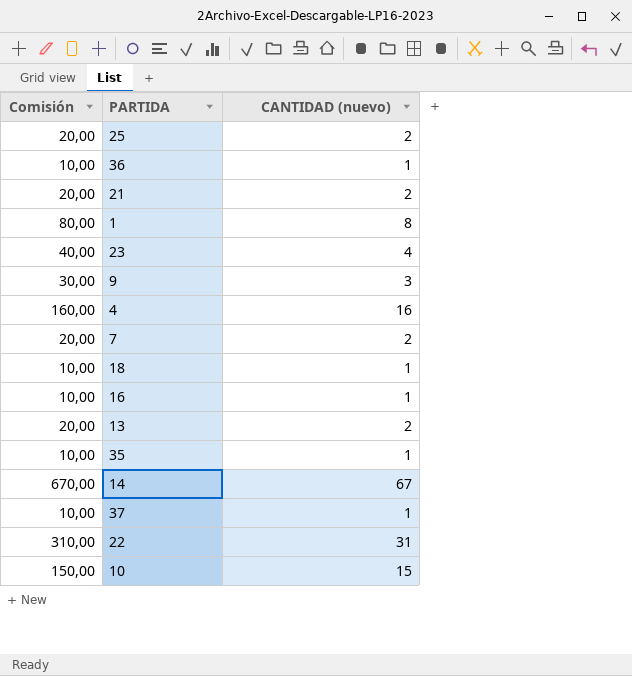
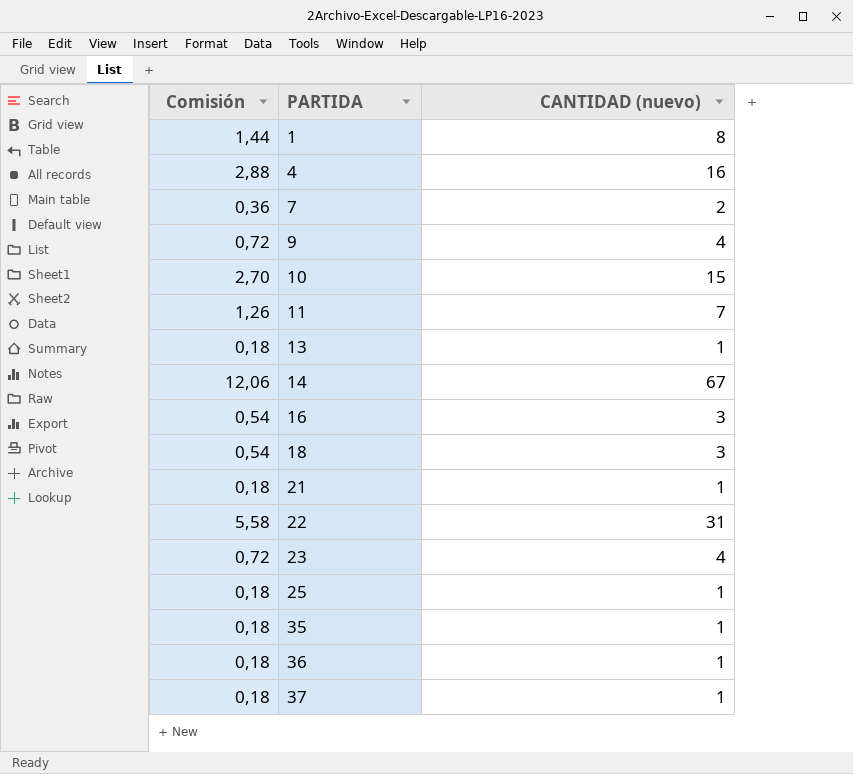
row order: none -> PARTIDA ascending
column Comisión | formula: [CANTIDAD (nuevo)] * 10 -> [CANTIDAD (nuevo)] * 0,18
9 | CANTIDAD (nuevo): 3 -> 4
row 11: none -> 1,26 | 7
13 | CANTIDAD (nuevo): 2 -> 1
16 | CANTIDAD (nuevo): 1 -> 3
18 | CANTIDAD (nuevo): 1 -> 3
21 | CANTIDAD (nuevo): 2 -> 1
25 | CANTIDAD (nuevo): 2 -> 1

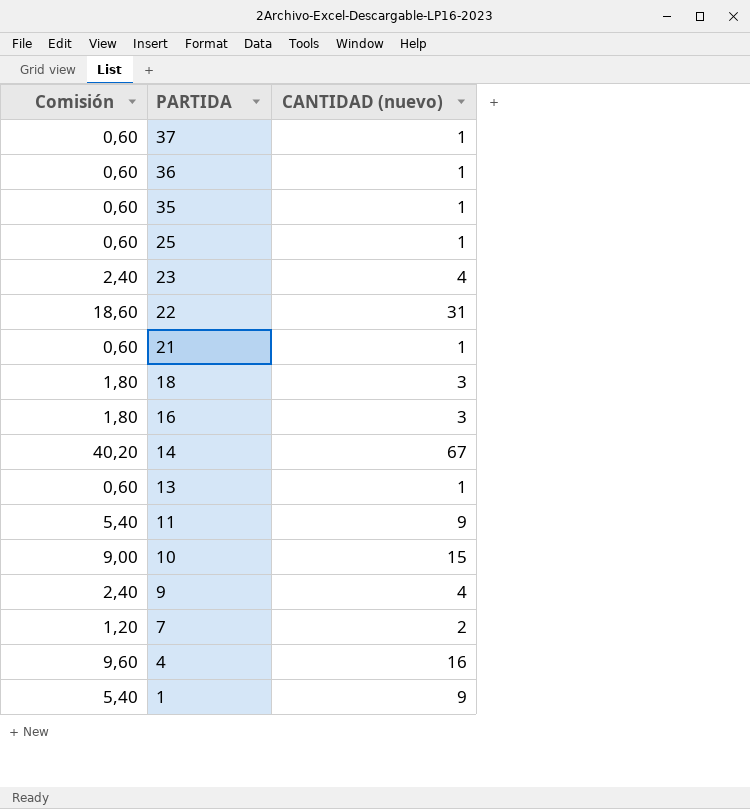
row order: PARTIDA ascending -> PARTIDA descending
column Comisión | formula: [CANTIDAD (nuevo)] * 0,18 -> [CANTIDAD (nuevo)] * 0,6
11 | CANTIDAD (nuevo): 7 -> 9
1 | CANTIDAD (nuevo): 8 -> 9

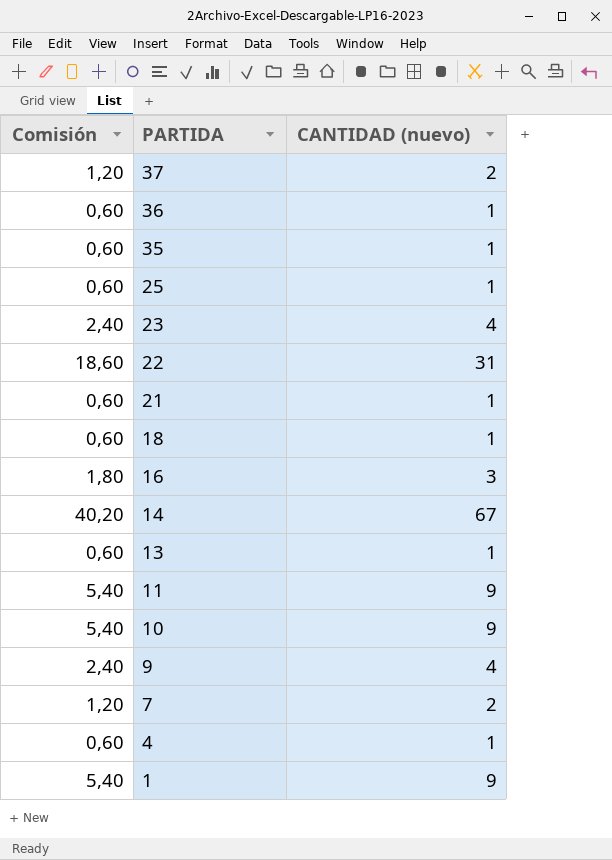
37 | Comisión: 0,60 -> 1,20
37 | CANTIDAD (nuevo): 1 -> 2
18 | Comisión: 1,80 -> 0,60
18 | CANTIDAD (nuevo): 3 -> 1
10 | Comisión: 9,00 -> 5,40
10 | CANTIDAD (nuevo): 15 -> 9
4 | Comisión: 9,60 -> 0,60
4 | CANTIDAD (nuevo): 16 -> 1

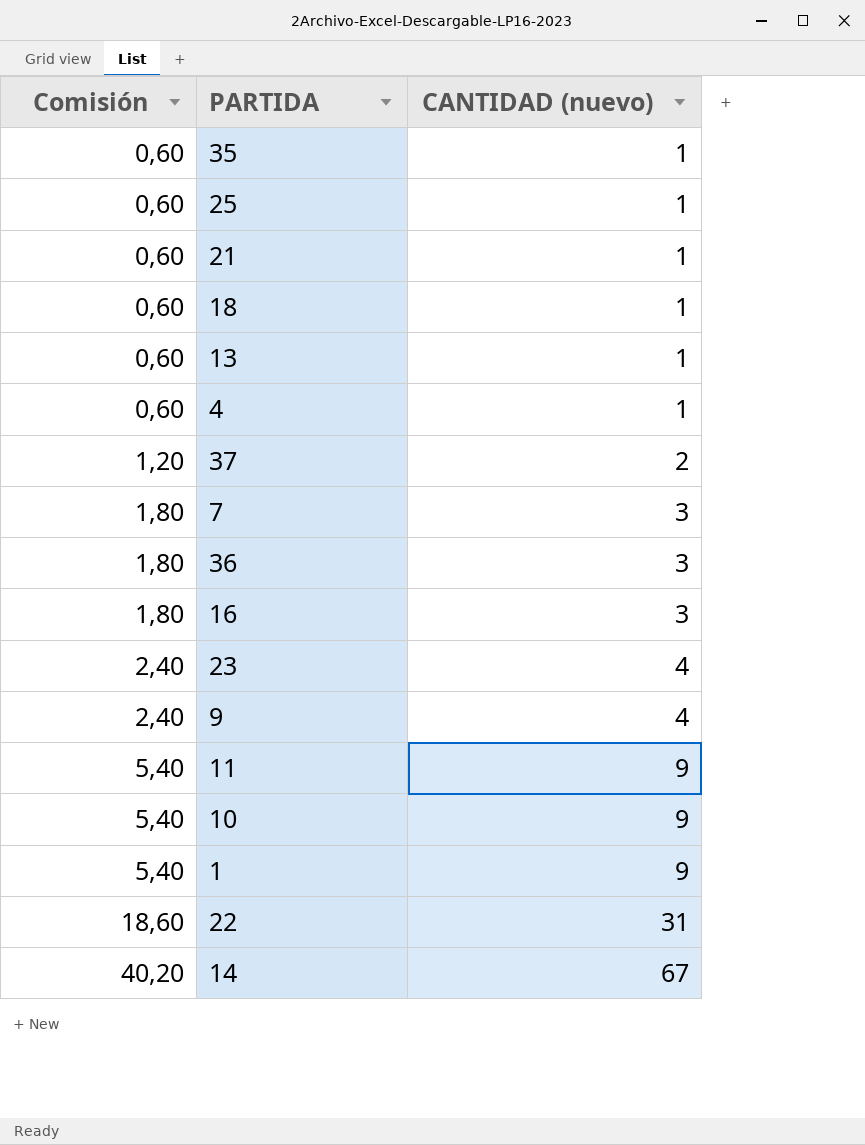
row order: PARTIDA descending -> Comisión ascending
7 | Comisión: 1,20 -> 1,80
7 | CANTIDAD (nuevo): 2 -> 3
36 | Comisión: 0,60 -> 1,80
36 | CANTIDAD (nuevo): 1 -> 3

